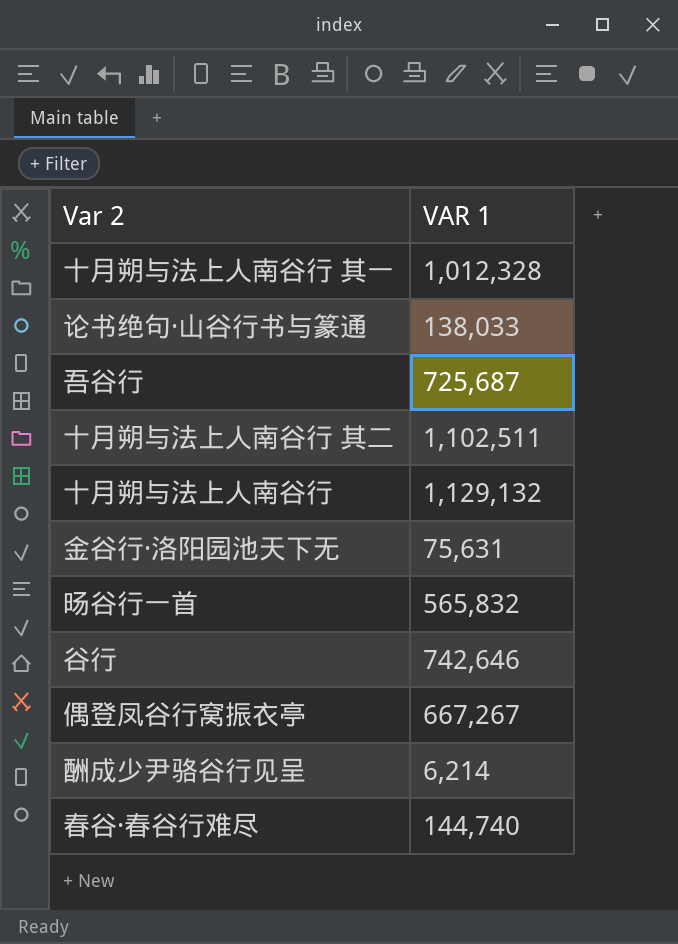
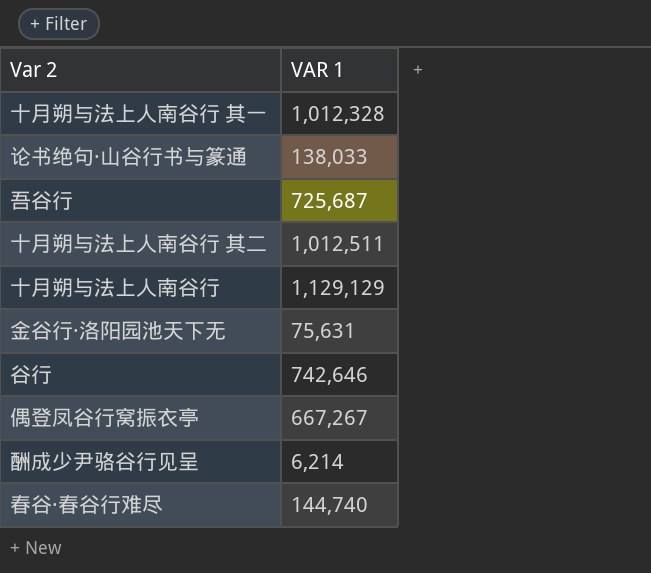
row 旸谷行一首: 565,832 -> none
十月朔与法上人南谷行 其二 | VAR 1: 1,102,511 -> 1,012,511
十月朔与法上人南谷行 | VAR 1: 1,129,132 -> 1,129,129

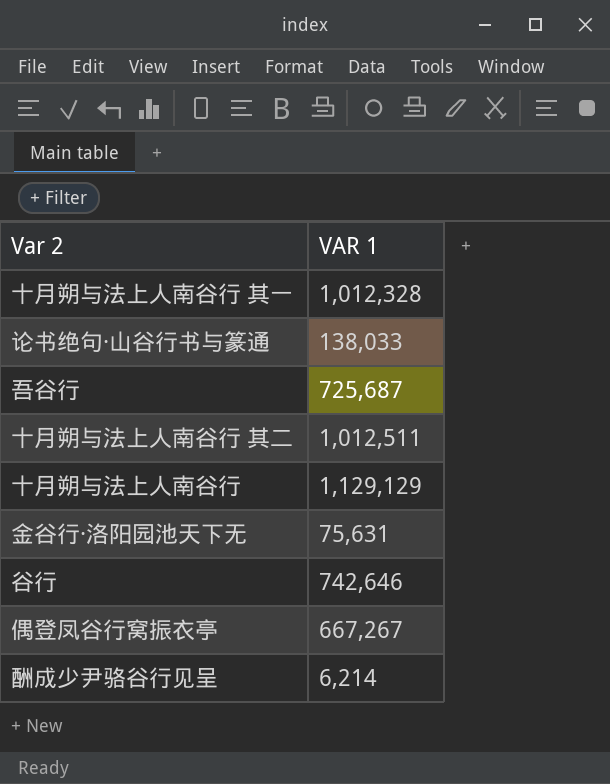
row 春谷·春谷行难尽: 144,740 -> none

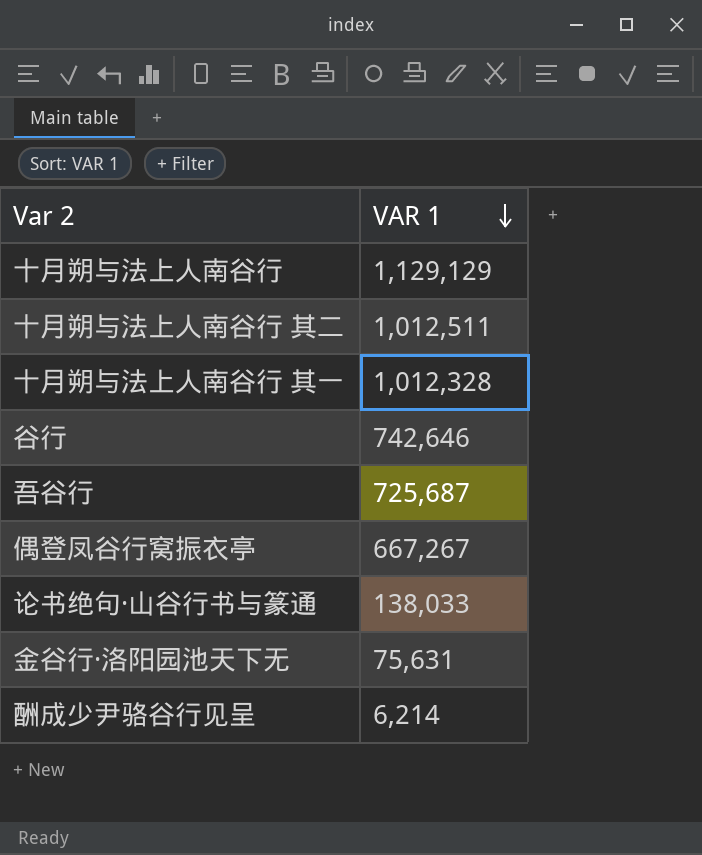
row order: none -> VAR 1 descending

